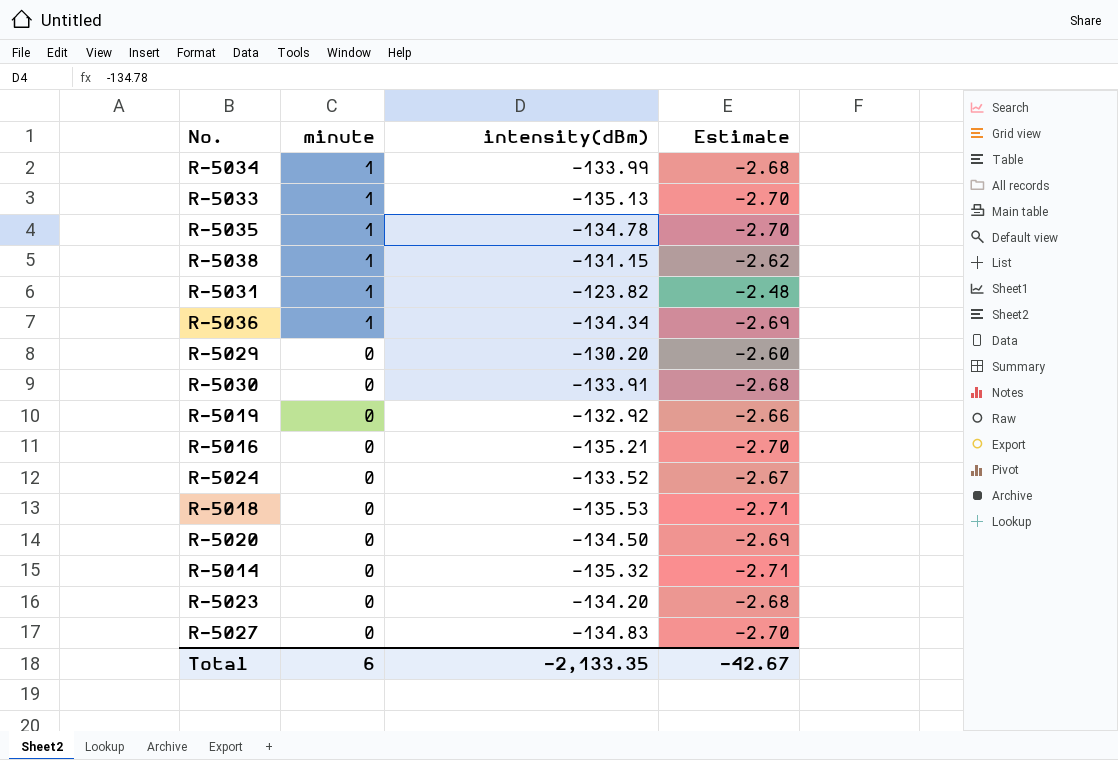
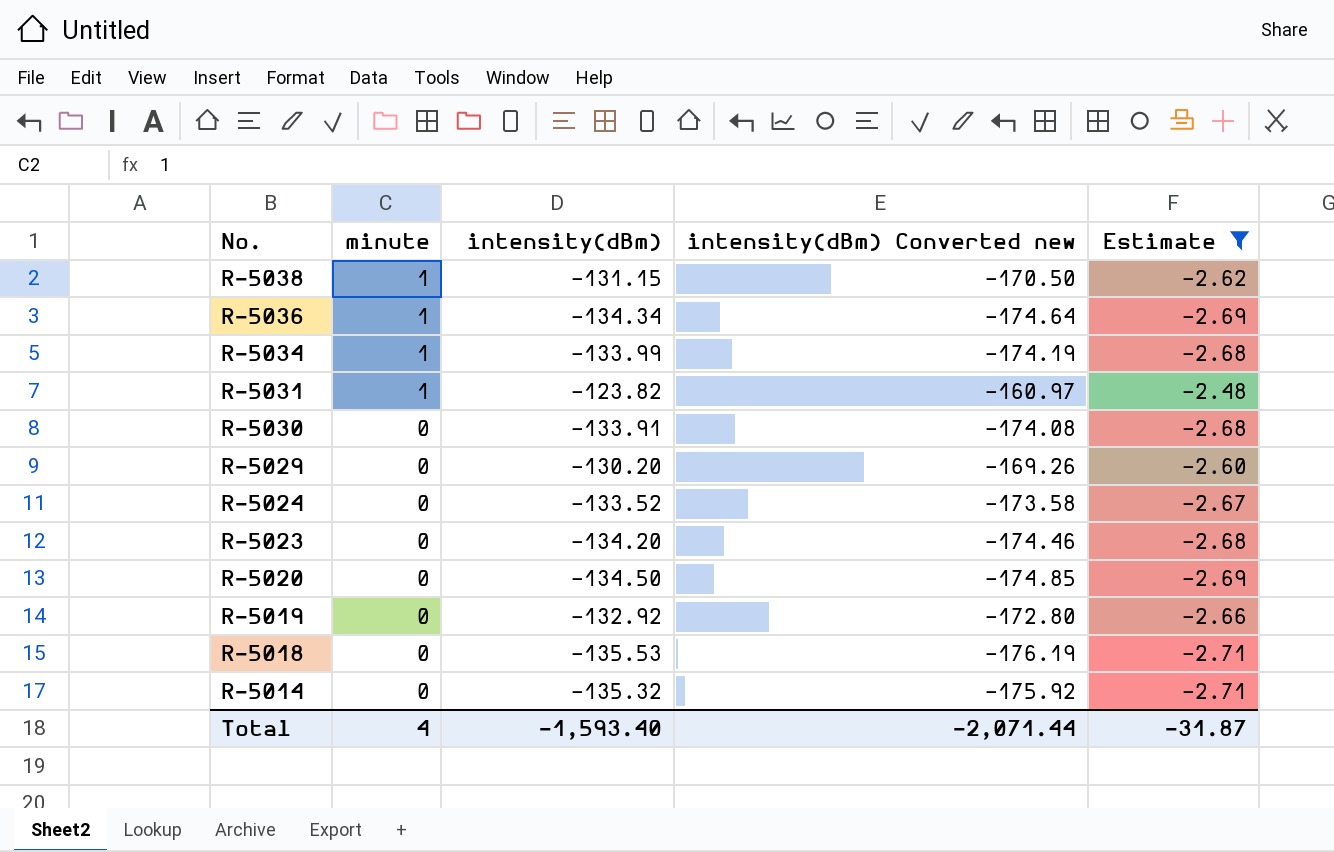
filter: none -> Estimate != -2.70
row order: minute descending -> No. descending
column intensity(dBm) Converted new | formula: none -> [intensity(dBm)] * 1.3
Total | minute: 6 -> 4
Total | intensity(dBm): -2,133.35 -> -1,593.40
Total | Estimate: -42.67 -> -31.87

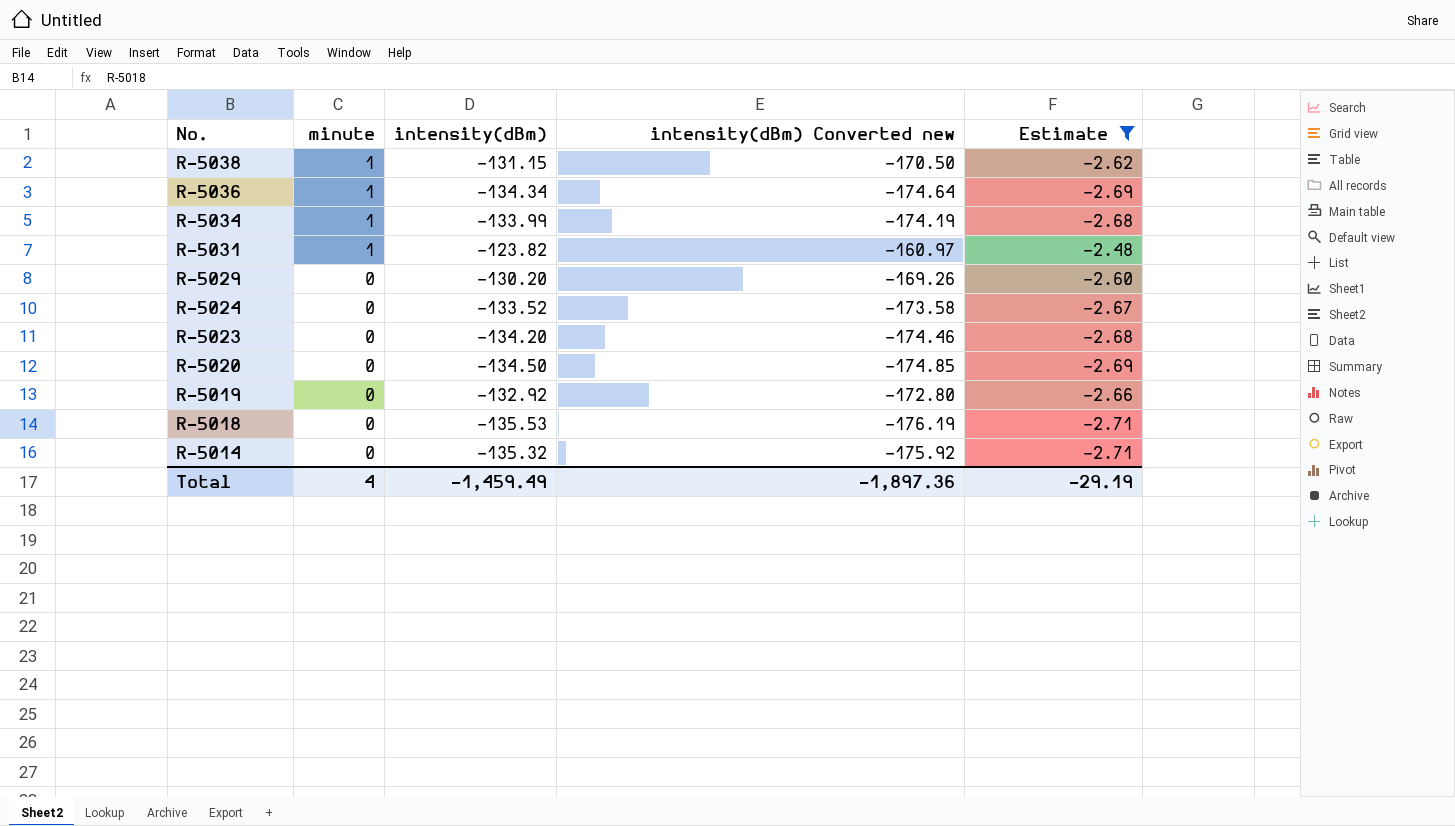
row R-5030: 0 | -133.91 | -174.08 | -2.68 -> none
Total | intensity(dBm): -1,593.40 -> -1,459.49
Total | intensity(dBm) Converted new: -2,071.44 -> -1,897.36
Total | Estimate: -31.87 -> -29.19

